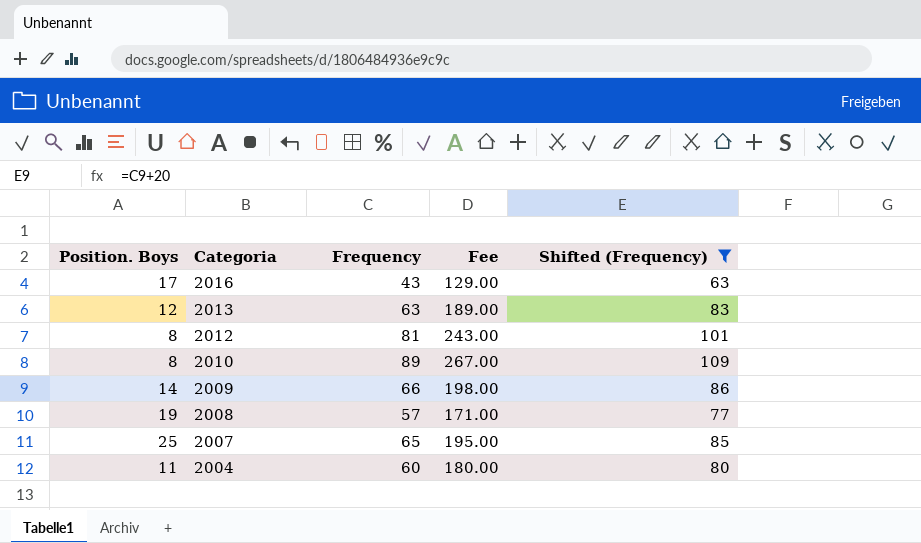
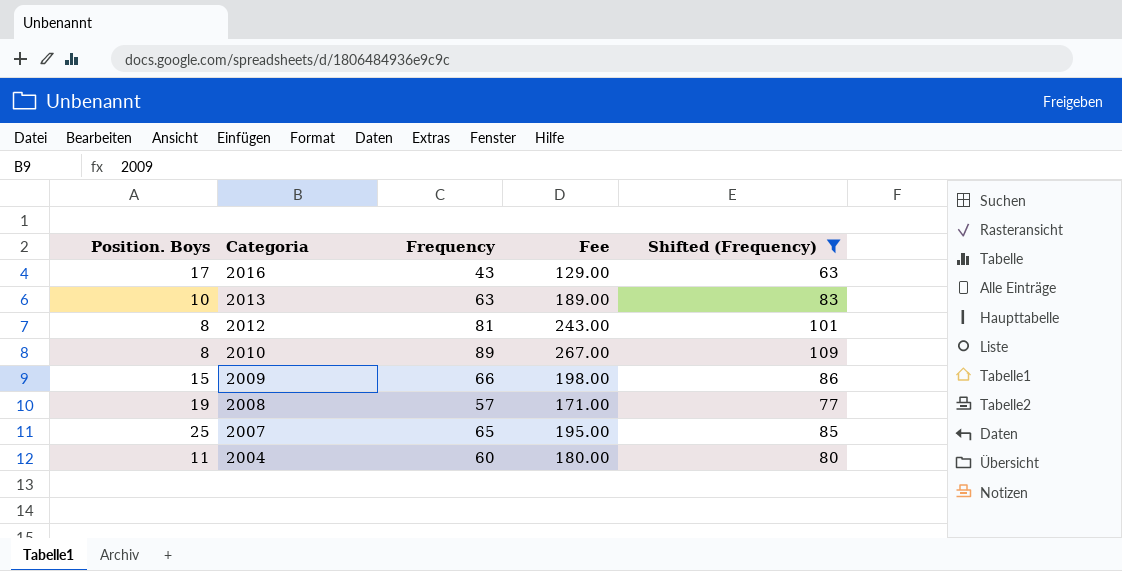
2013 | Position. Boys: 12 -> 10
2009 | Position. Boys: 14 -> 15

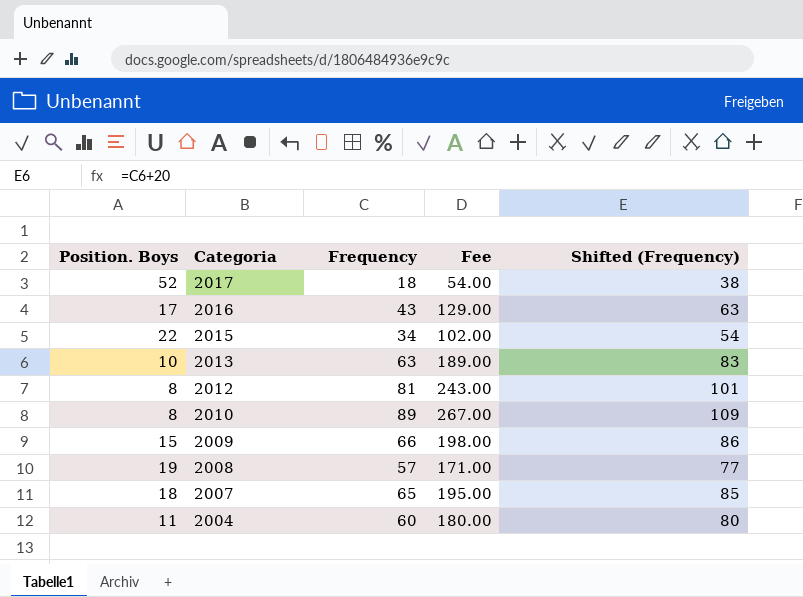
filter: Shifted (Frequency) >= 63 -> none
2007 | Position. Boys: 25 -> 18

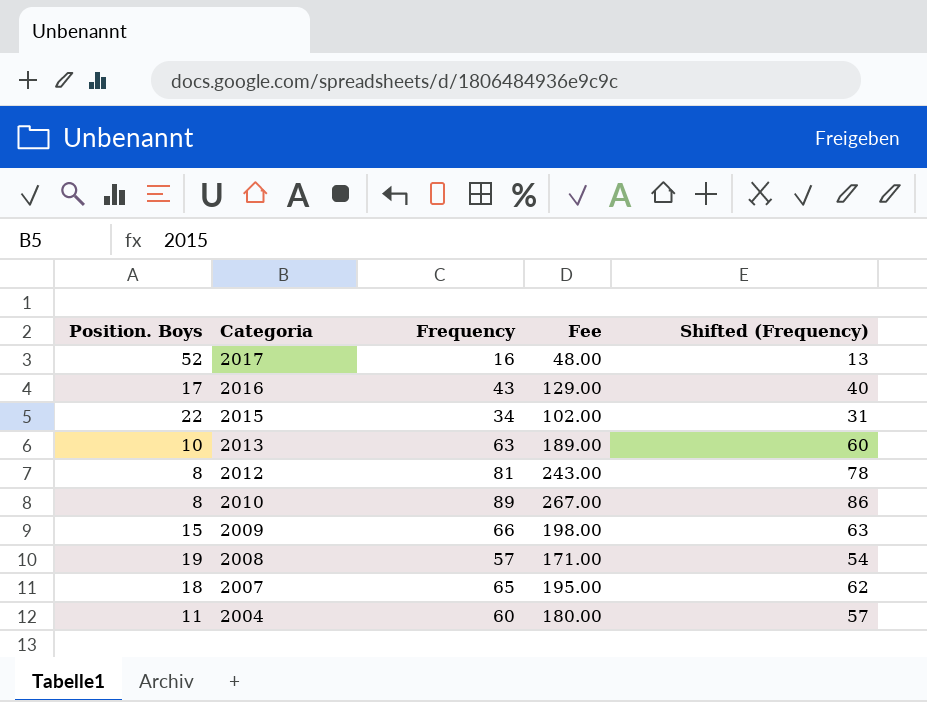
column Shifted (Frequency) | formula: [Frequency] + 20 -> [Frequency] - 3
2017 | Frequency: 18 -> 16
2017 | Fee: 54.00 -> 48.00

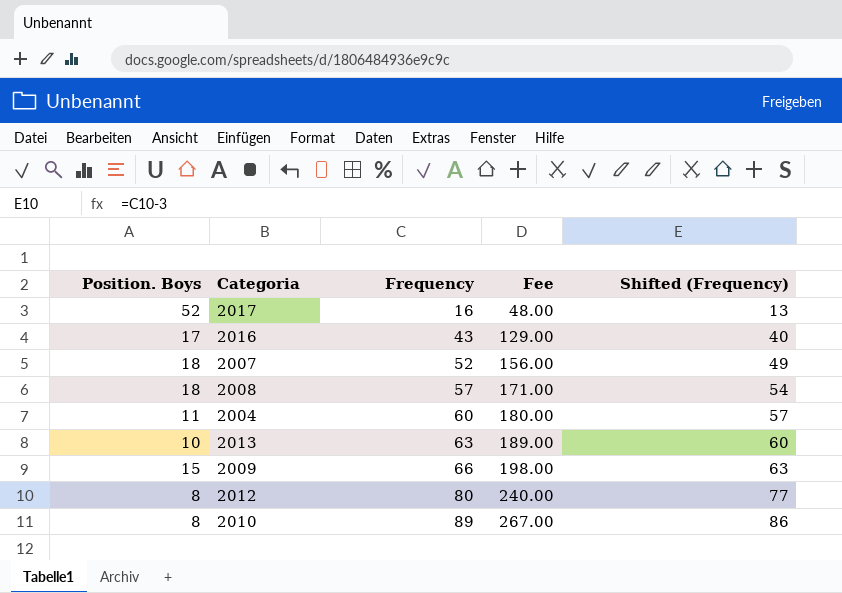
row order: Categoria descending -> Frequency ascending
row 2015: 22 | 34 | 102.00 | 31 -> none
2007 | Frequency: 65 -> 52
2007 | Fee: 195.00 -> 156.00
2007 | Shifted (Frequency): 62 -> 49
2008 | Position. Boys: 19 -> 18
2012 | Frequency: 81 -> 80
2012 | Fee: 243.00 -> 240.00
2012 | Shifted (Frequency): 78 -> 77

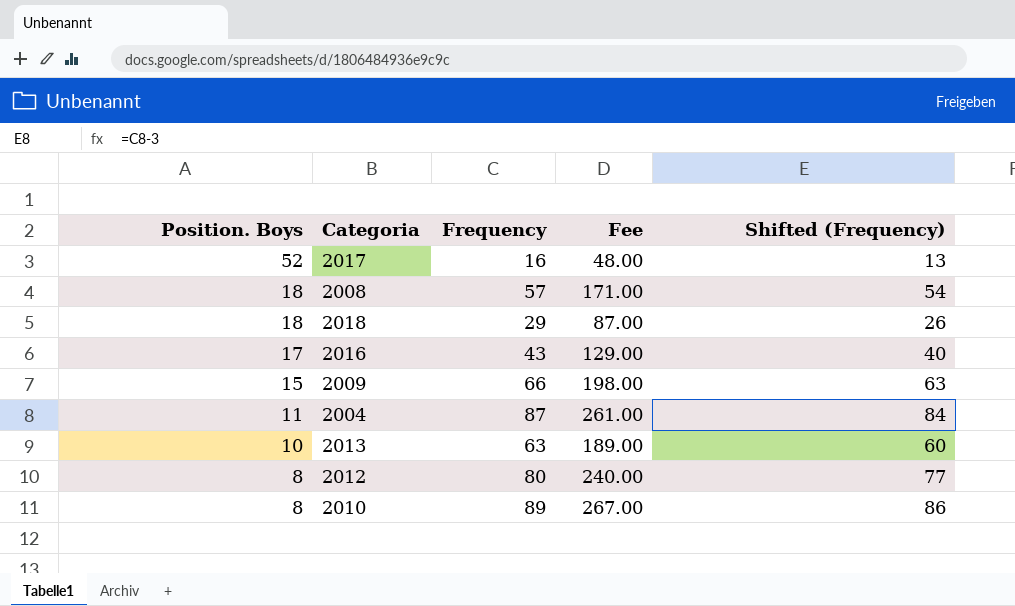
row order: Frequency ascending -> Position. Boys descending
row 2007: 18 | 52 | 156.00 | 49 -> none
row 2018: none -> 18 | 29 | 87.00 | 26
2004 | Frequency: 60 -> 87
2004 | Fee: 180.00 -> 261.00
2004 | Shifted (Frequency): 57 -> 84

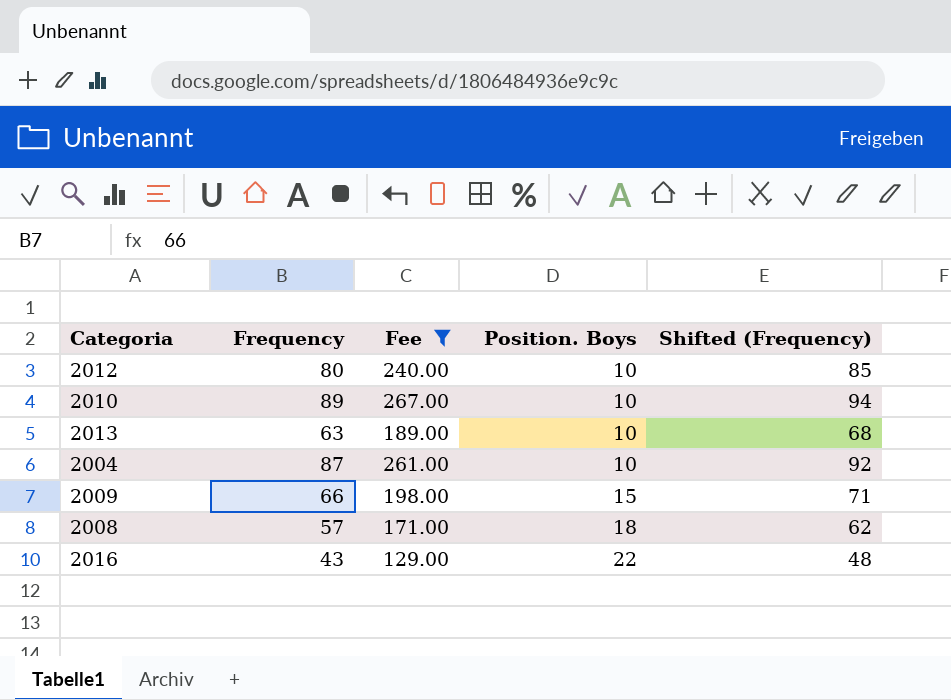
filter: none -> Fee >= 129.00
row order: Position. Boys descending -> Position. Boys ascending
column Position. Boys | position: 1 -> 4
column Shifted (Frequency) | formula: [Frequency] - 3 -> [Frequency] + 5
2012 | Position. Boys: 8 -> 10
2010 | Position. Boys: 8 -> 10
2004 | Position. Boys: 11 -> 10
2016 | Position. Boys: 17 -> 22

